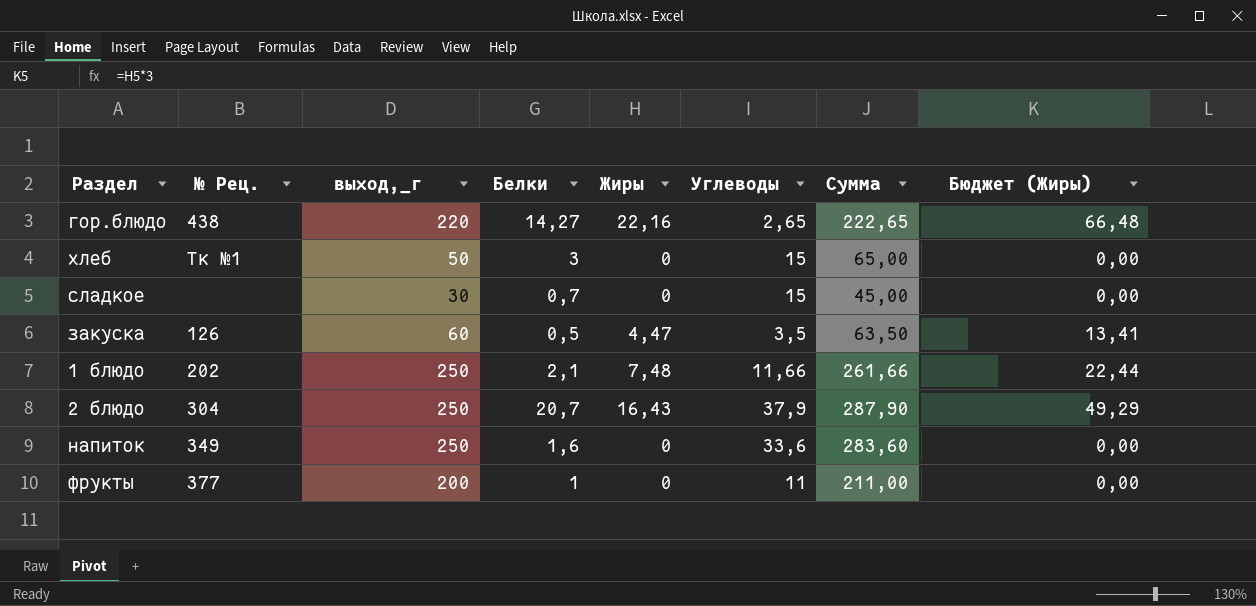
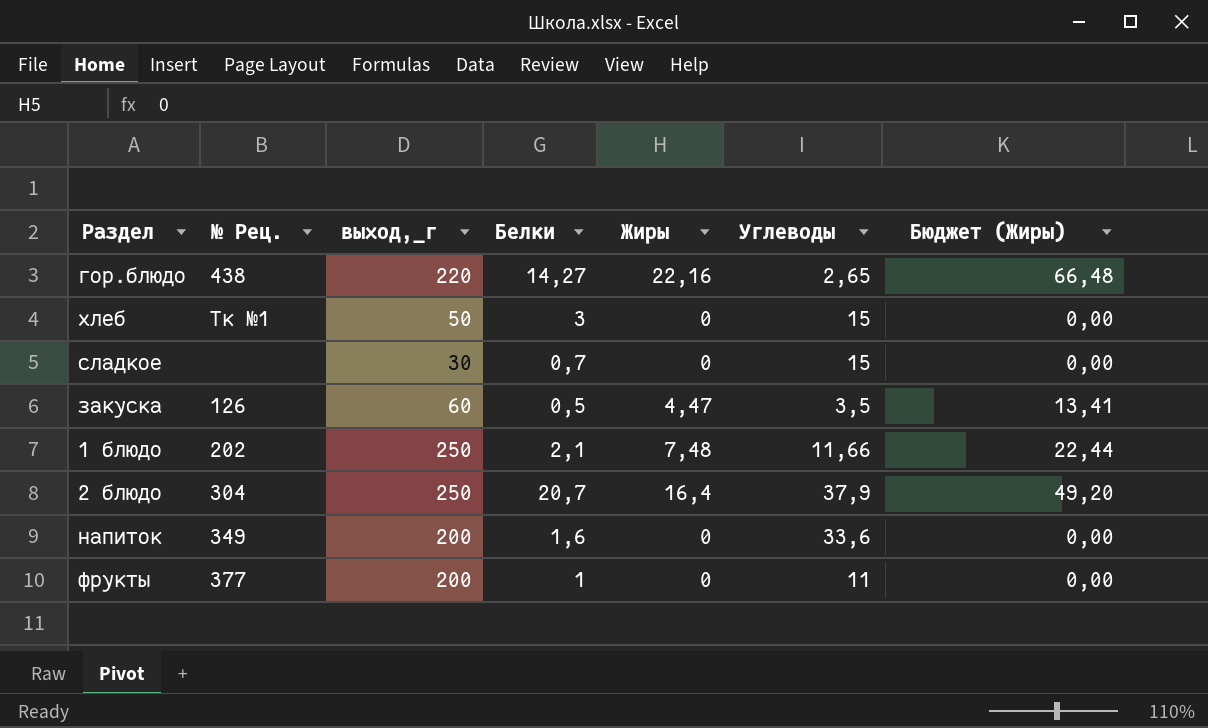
column Сумма | formula: [выход,_г] + [Углеводы] -> none
2 блюдо | Жиры: 16,43 -> 16,4
2 блюдо | Бюджет (Жиры): 49,29 -> 49,20
напиток | выход,_г: 250 -> 200

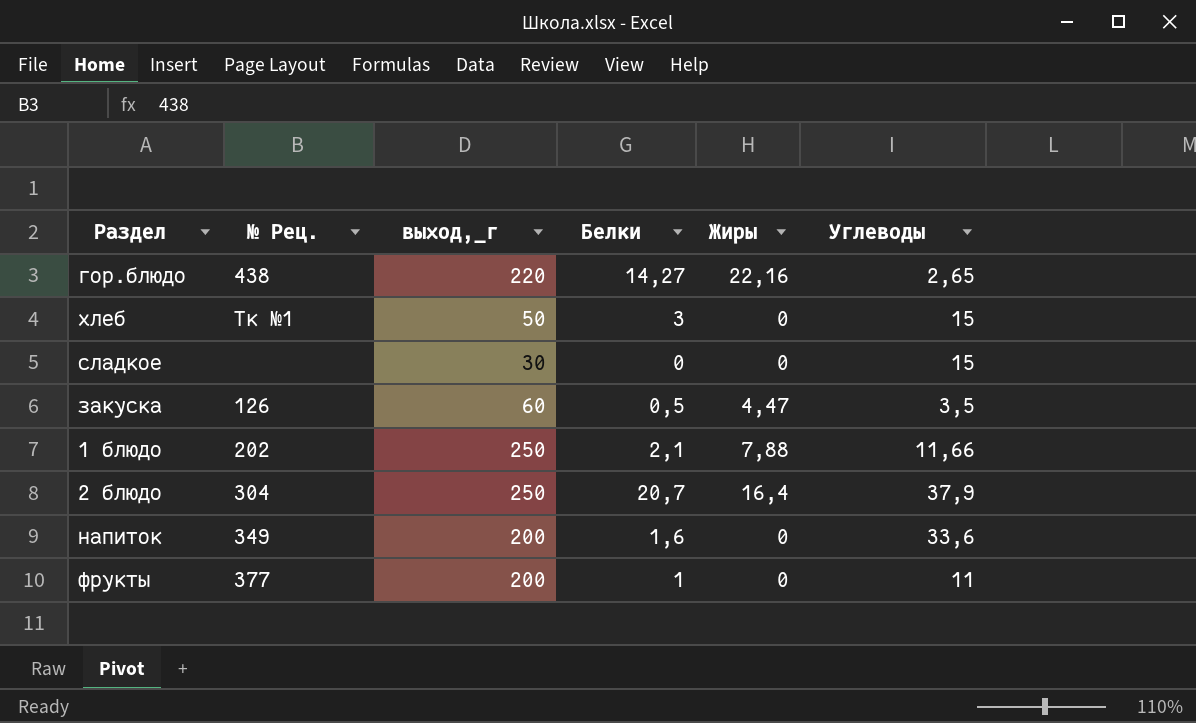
column Бюджет (Жиры) | formula: [Жиры] * 3 -> none
сладкое | Белки: 0,7 -> 0
1 блюдо | Жиры: 7,48 -> 7,88

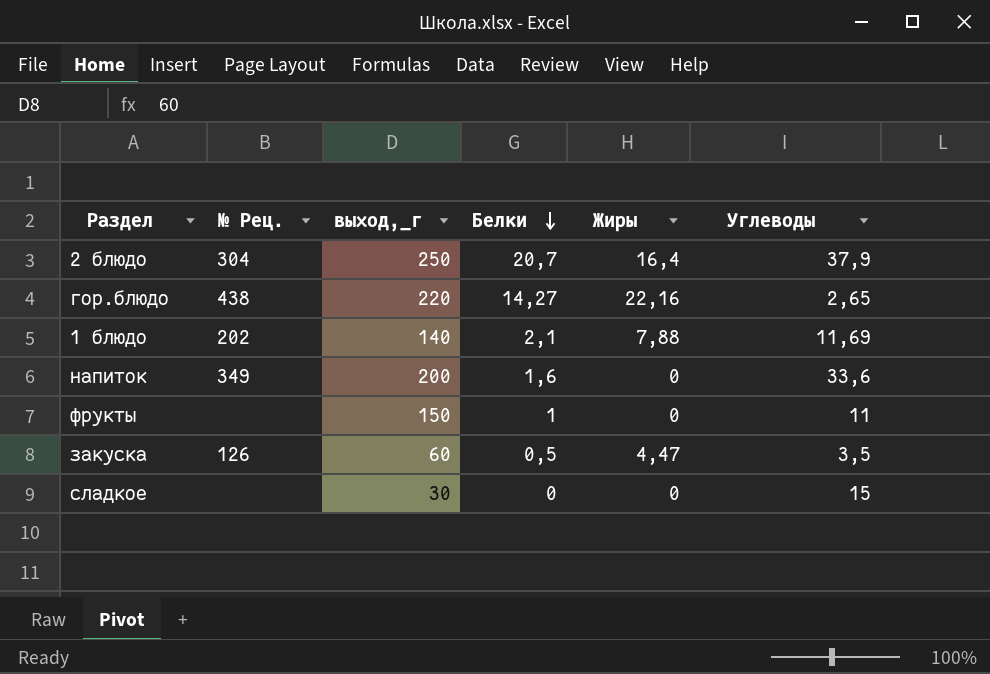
row order: none -> Белки descending
row хлеб: Тк №1 | 50 | 3 | 0 | 15 -> none
1 блюдо | выход,_г: 250 -> 140
1 блюдо | Углеводы: 11,66 -> 11,69
фрукты | № Рец.: 377 -> none
фрукты | выход,_г: 200 -> 150

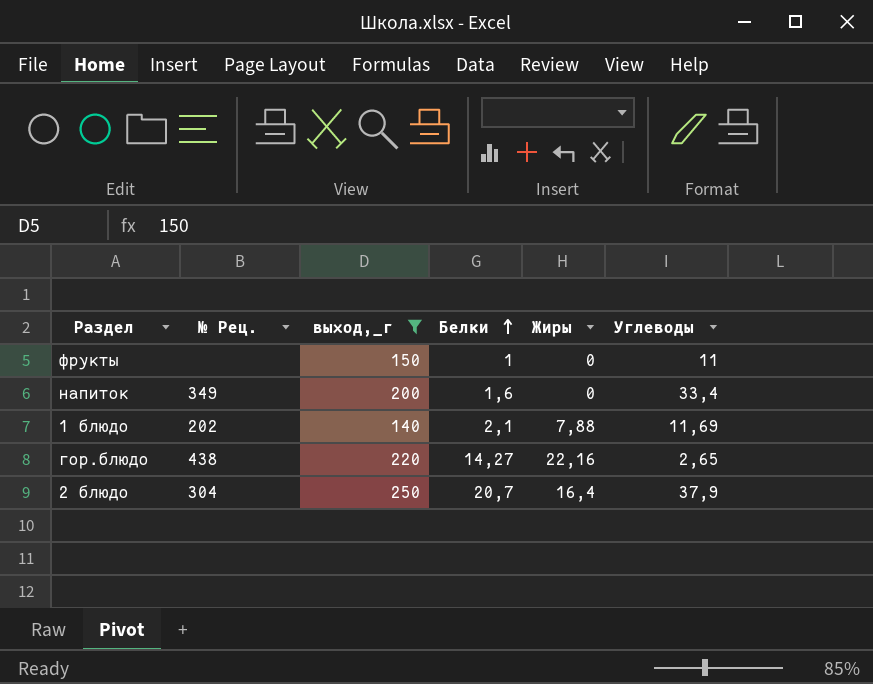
filter: none -> выход,_г >= 140
row order: Белки descending -> Белки ascending
напиток | Углеводы: 33,6 -> 33,4

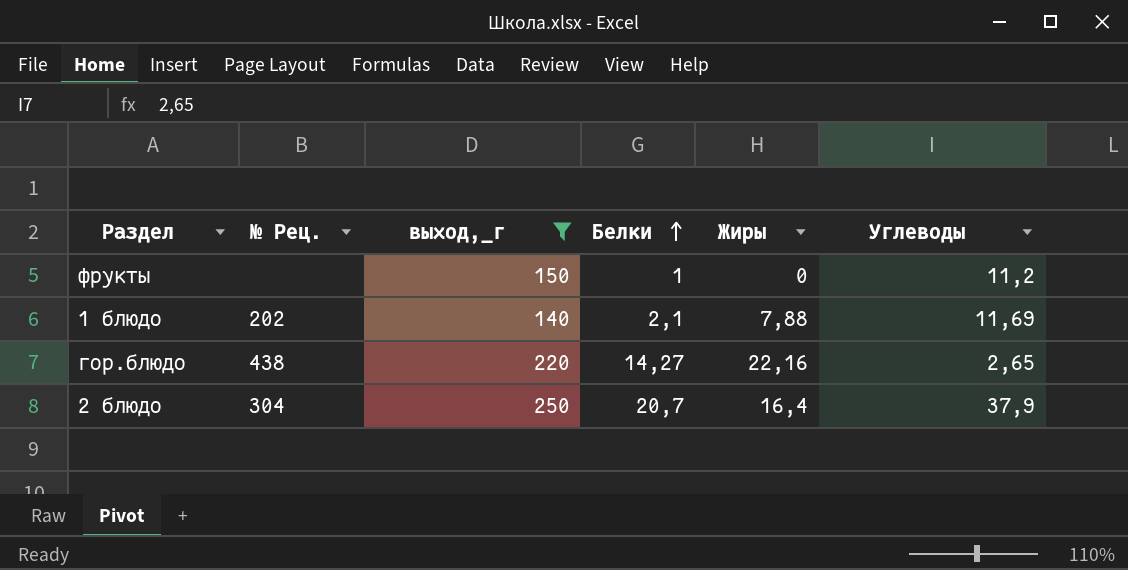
row напиток: 349 | 200 | 1,6 | 0 | 33,4 -> none
фрукты | Углеводы: 11 -> 11,2

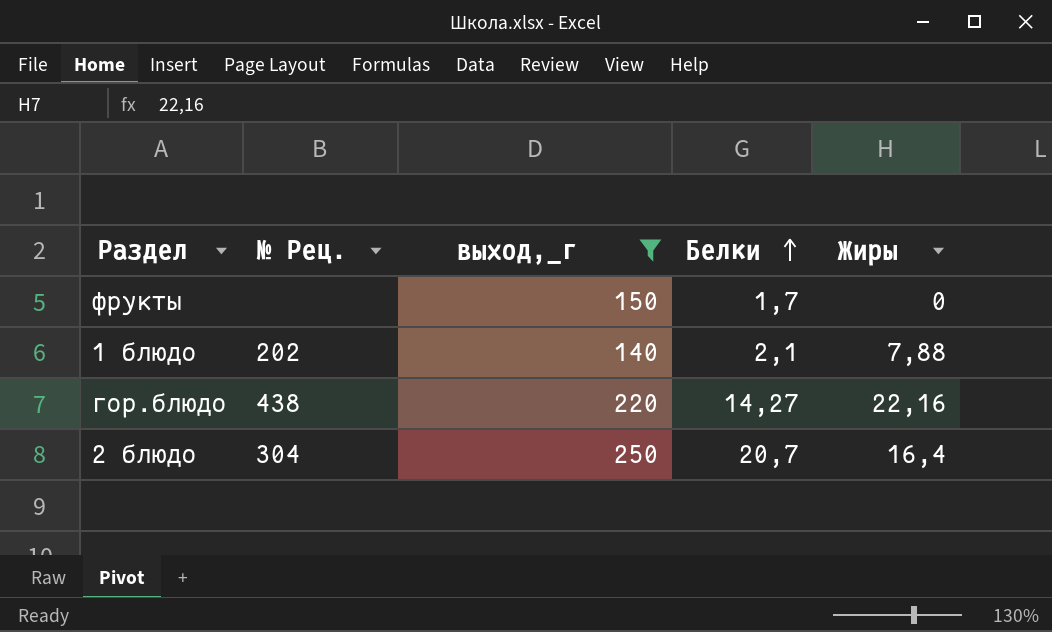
column Углеводы | position: 6 -> none
фрукты | Белки: 1 -> 1,7

